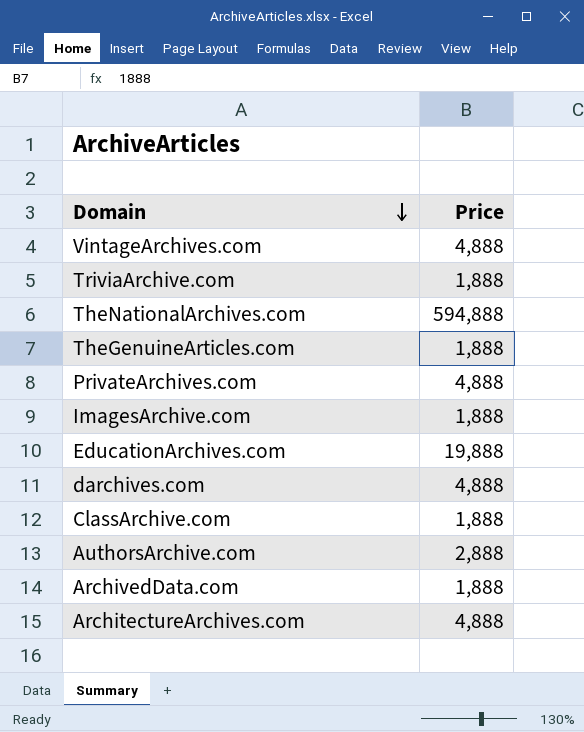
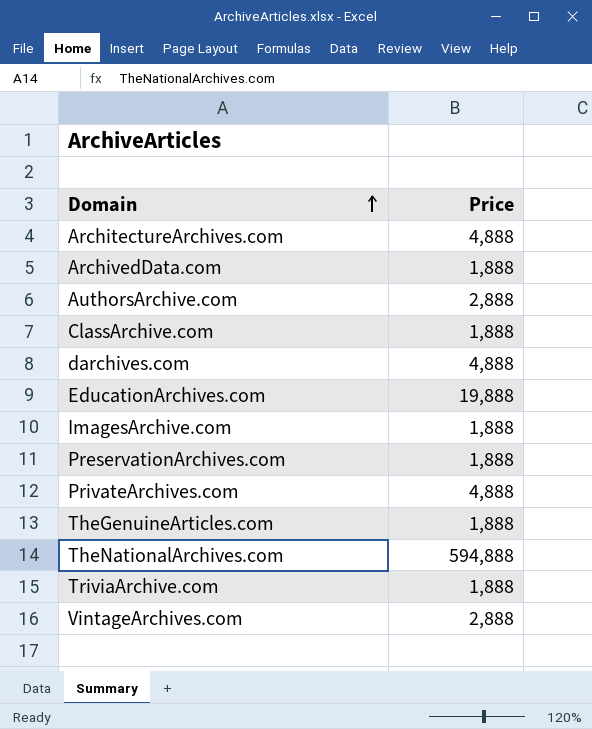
row order: Domain descending -> Domain ascending
row PreservationArchives.com: none -> 1,888
VintageArchives.com | Price: 4,888 -> 2,888

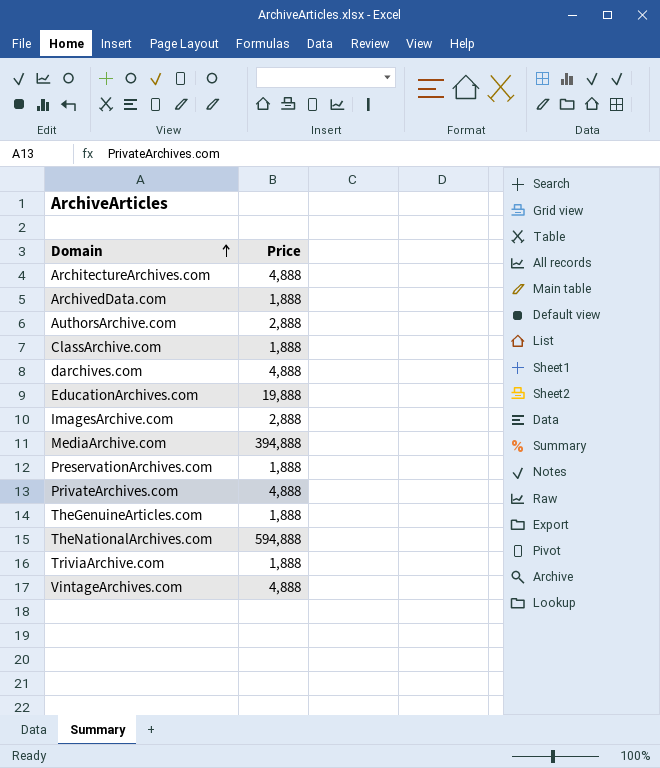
ImagesArchive.com | Price: 1,888 -> 2,888
row MediaArchive.com: none -> 394,888
VintageArchives.com | Price: 2,888 -> 4,888

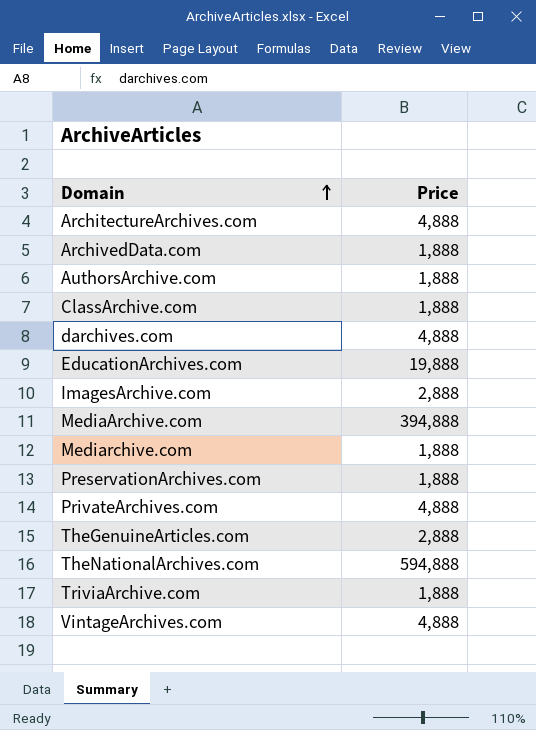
AuthorsArchive.com | Price: 2,888 -> 1,888
row Mediarchive.com: none -> 1,888
TheGenuineArticles.com | Price: 1,888 -> 2,888

